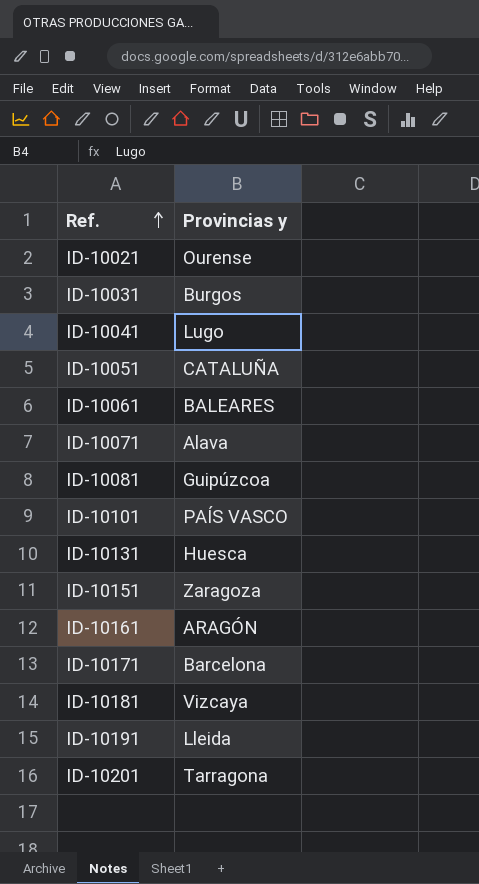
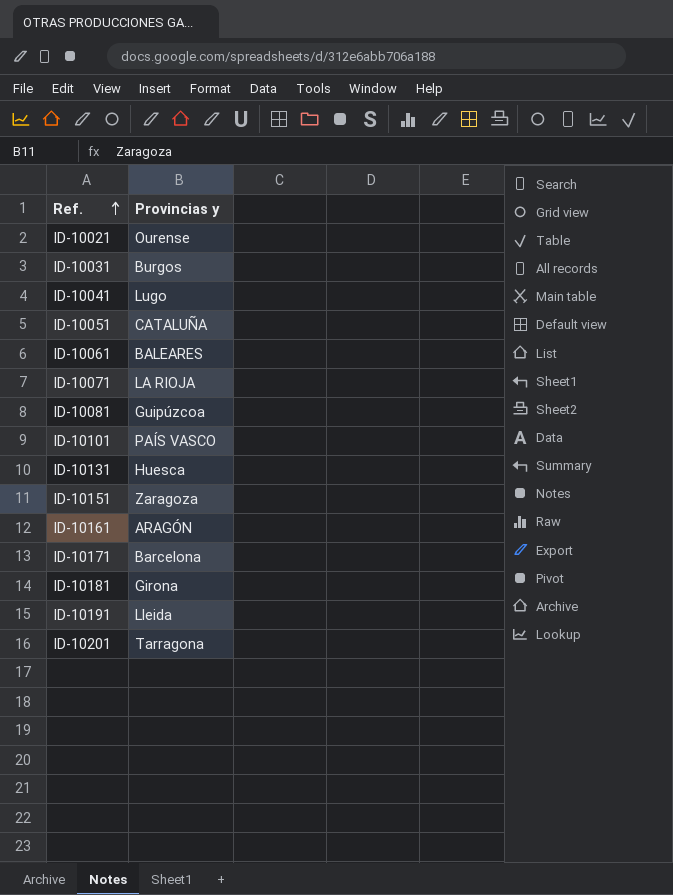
ID-10071 | Provincias y: Alava -> LA RIOJA
ID-10181 | Provincias y: Vizcaya -> Girona

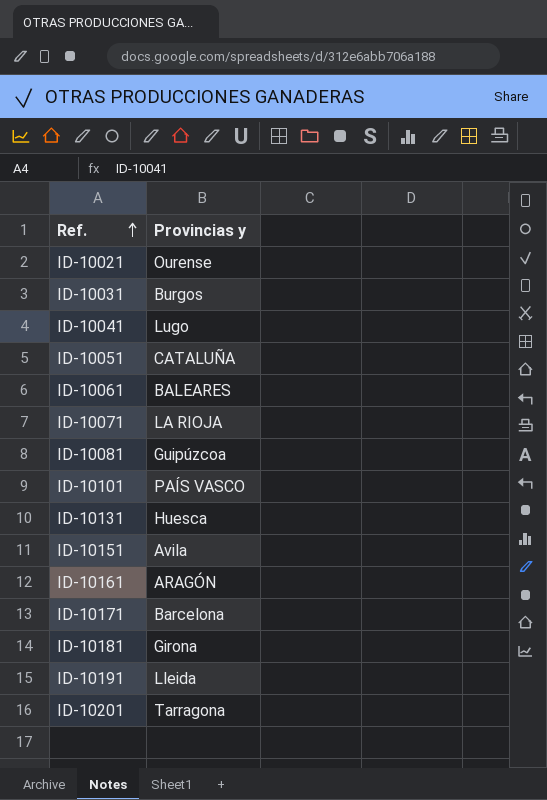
ID-10151 | Provincias y: Zaragoza -> Avila

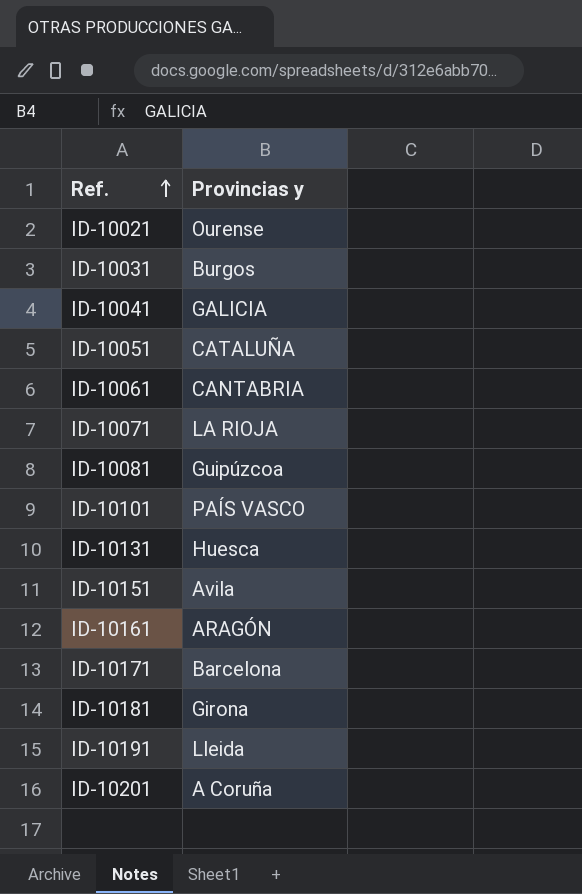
ID-10041 | Provincias y: Lugo -> GALICIA
ID-10061 | Provincias y: BALEARES -> CANTABRIA
ID-10201 | Provincias y: Tarragona -> A Coruña

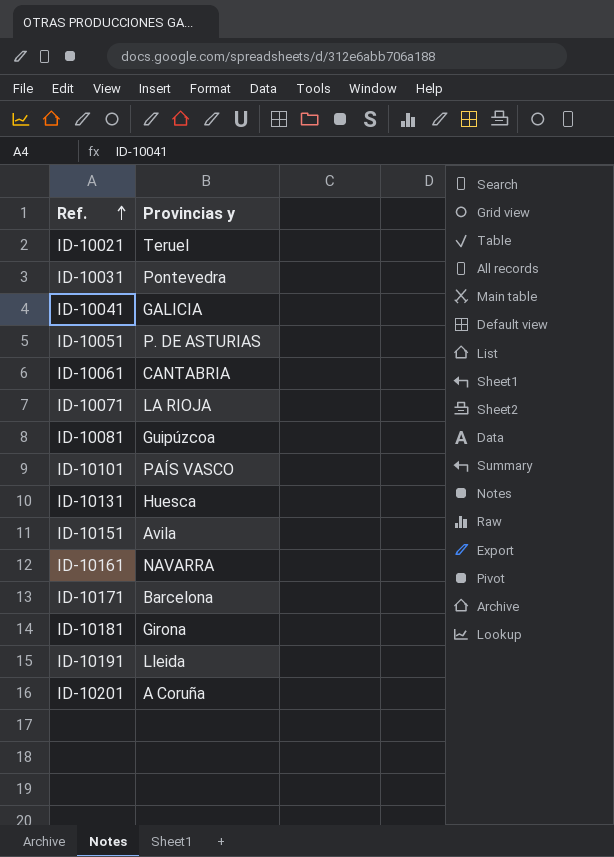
ID-10021 | Provincias y: Ourense -> Teruel
ID-10031 | Provincias y: Burgos -> Pontevedra
ID-10051 | Provincias y: CATALUÑA -> P. DE ASTURIAS
ID-10161 | Provincias y: ARAGÓN -> NAVARRA

